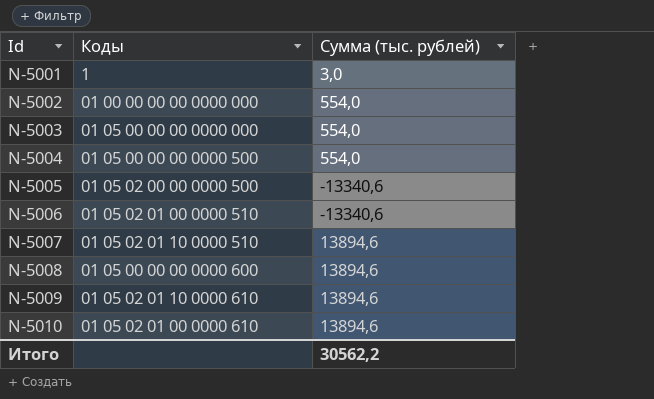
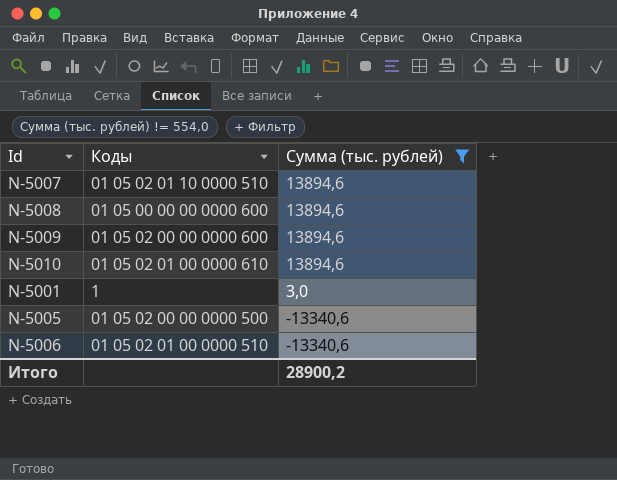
filter: none -> Сумма (тыс. рублей) != 554,0
row order: Id ascending -> Сумма (тыс. рублей) descending
N-5009 | Коды: 01 05 02 01 10 0000 610 -> 01 05 02 00 00 0000 600
Итого | Сумма (тыс. рублей): 30562,2 -> 28900,2

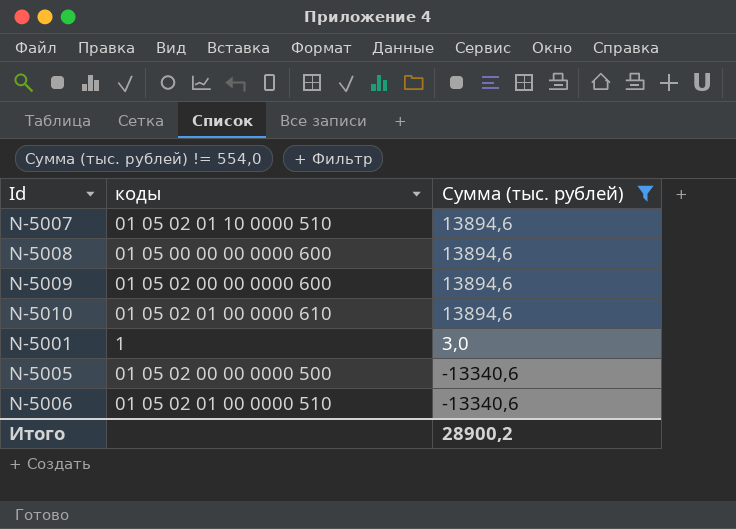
column name: Коды -> коды

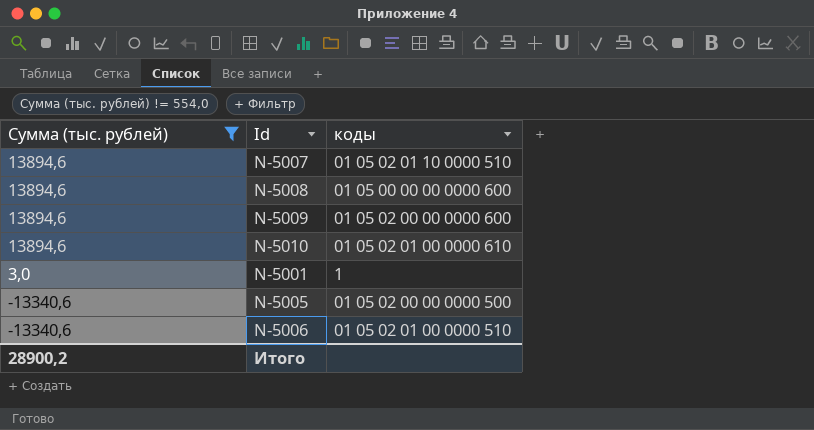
column Сумма (тыс. рублей) | position: 3 -> 1

